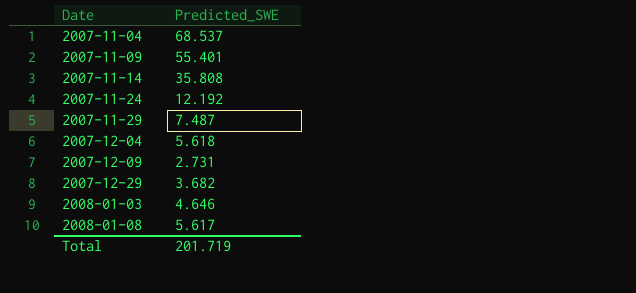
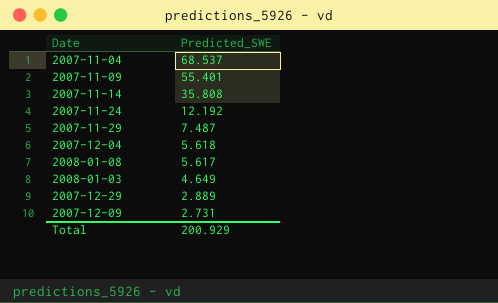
row order: Date ascending -> Predicted_SWE descending
2008-01-03 | Predicted_SWE: 4.646 -> 4.649
2007-12-29 | Predicted_SWE: 3.682 -> 2.889
Total | Predicted_SWE: 201.719 -> 200.929

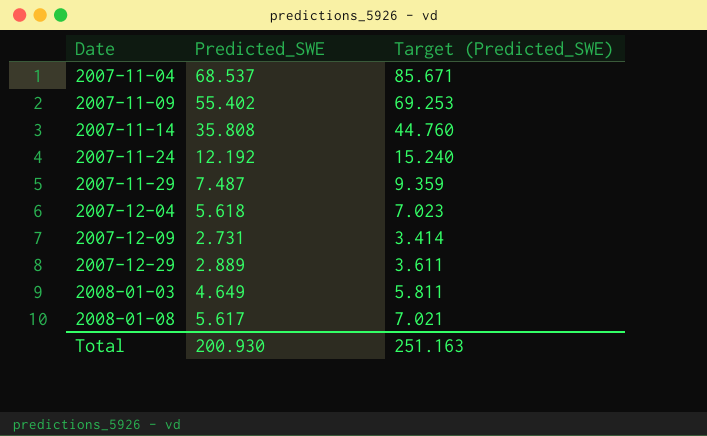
row order: Predicted_SWE descending -> Date ascending
column Target (Predicted_SWE) | formula: none -> [Predicted_SWE] * 1.25
2007-11-09 | Predicted_SWE: 55.401 -> 55.402
Total | Predicted_SWE: 200.929 -> 200.930

